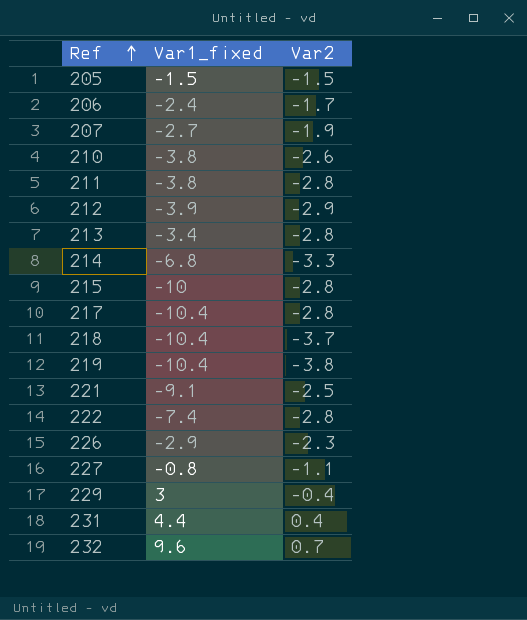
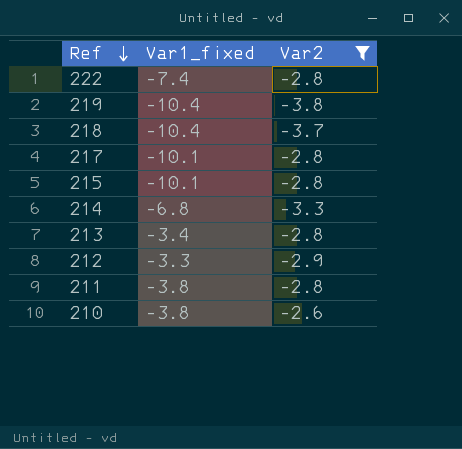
filter: none -> Var2 <= -2.6
row order: Ref ascending -> Ref descending
217 | Var1_fixed: -10.4 -> -10.1
215 | Var1_fixed: -10 -> -10.1
212 | Var1_fixed: -3.9 -> -3.3

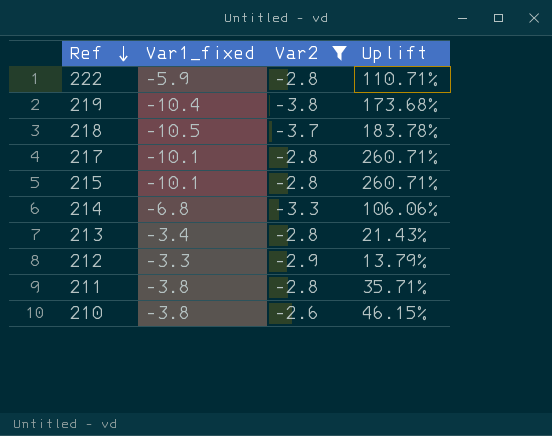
column Uplift | formula: none -> ([Var1_fixed] - [Var2]) / [Var2]
222 | Var1_fixed: -7.4 -> -5.9
218 | Var1_fixed: -10.4 -> -10.5

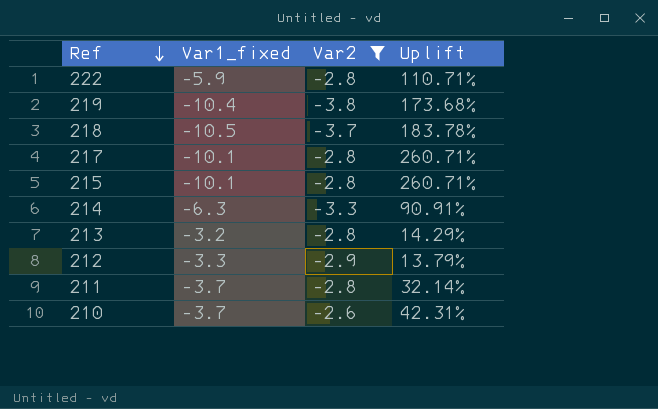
214 | Var1_fixed: -6.8 -> -6.3
214 | Uplift: 106.06% -> 90.91%
213 | Var1_fixed: -3.4 -> -3.2
213 | Uplift: 21.43% -> 14.29%
211 | Var1_fixed: -3.8 -> -3.7
211 | Uplift: 35.71% -> 32.14%
210 | Var1_fixed: -3.8 -> -3.7
210 | Uplift: 46.15% -> 42.31%

